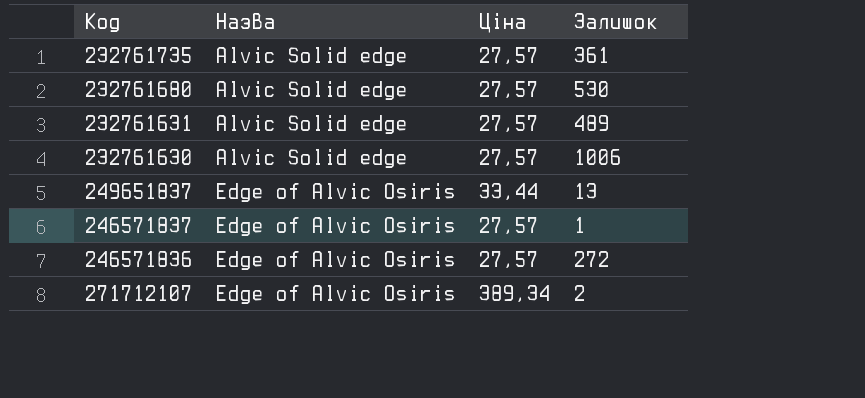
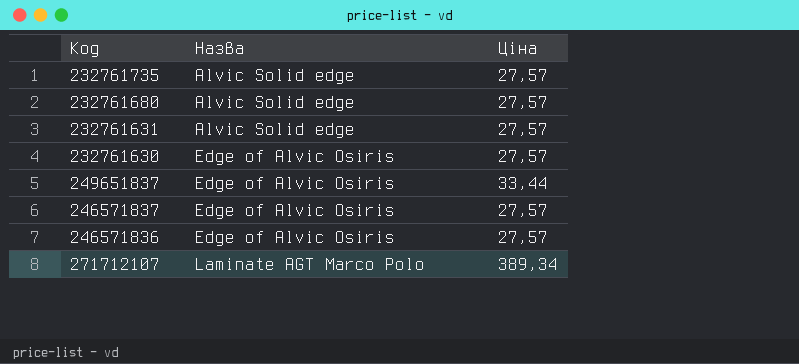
column Залишок | position: 4 -> none
232761630 | Назва: Alvic Solid edge -> Edge of Alvic Osiris
271712107 | Назва: Edge of Alvic Osiris -> Laminate AGT Marco Polo

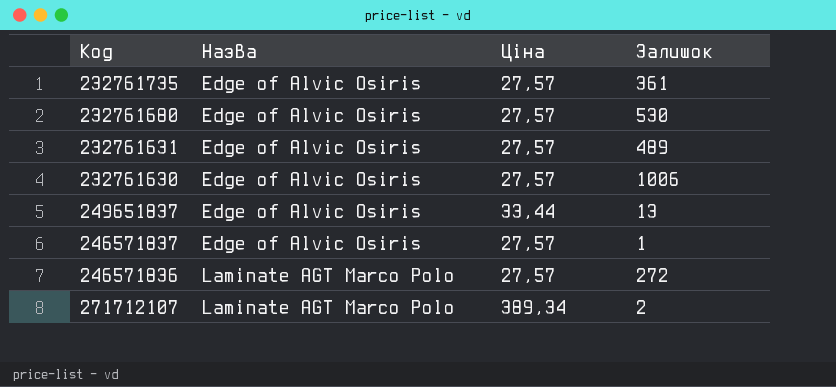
column Залишок | position: none -> 4
232761735 | Назва: Alvic Solid edge -> Edge of Alvic Osiris
232761680 | Назва: Alvic Solid edge -> Edge of Alvic Osiris
232761631 | Назва: Alvic Solid edge -> Edge of Alvic Osiris
246571836 | Назва: Edge of Alvic Osiris -> Laminate AGT Marco Polo

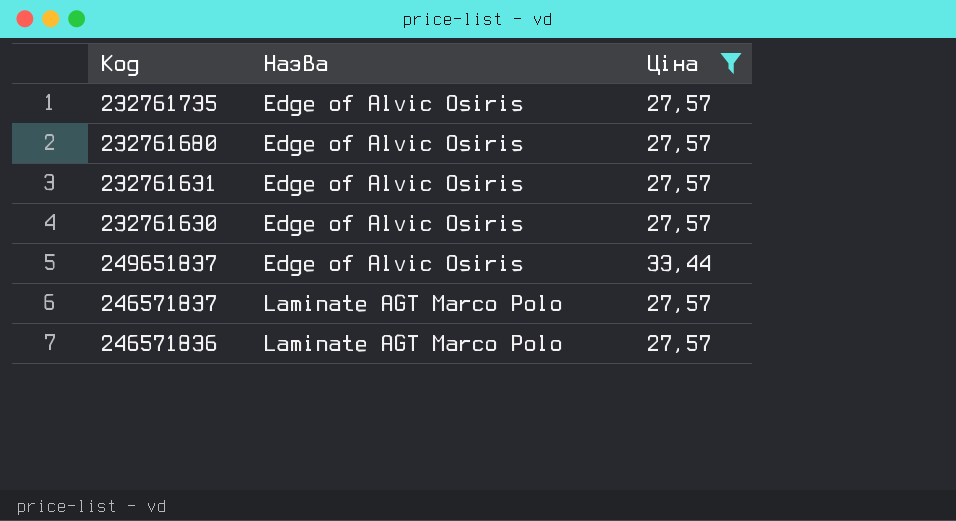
filter: none -> Ціна != 389,34
column Залишок | position: 4 -> none
246571837 | Назва: Edge of Alvic Osiris -> Laminate AGT Marco Polo

